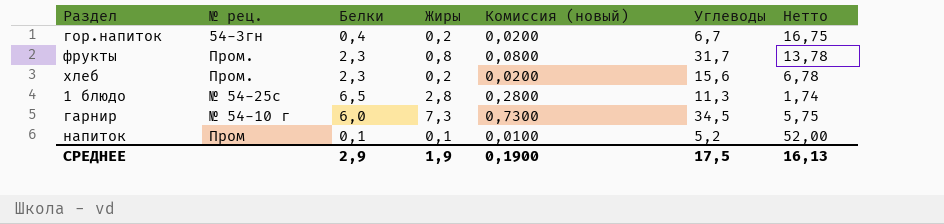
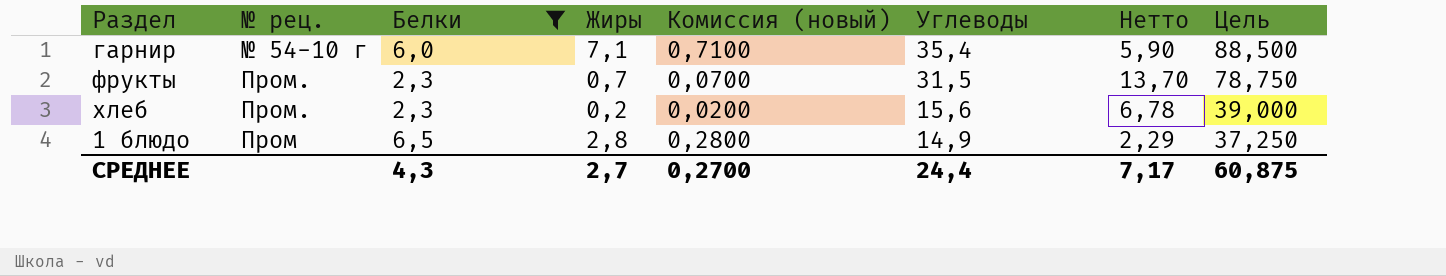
filter: none -> Белки >= 2,3
row order: none -> Углеводы descending
column Цель | formula: none -> [Углеводы] * 2,5
гарнир | Жиры: 7,3 -> 7,1
гарнир | Комиссия (новый): 0,7300 -> 0,7100
гарнир | Углеводы: 34,5 -> 35,4
гарнир | Нетто: 5,75 -> 5,90
фрукты | Жиры: 0,8 -> 0,7
фрукты | Комиссия (новый): 0,0800 -> 0,0700
фрукты | Углеводы: 31,7 -> 31,5
фрукты | Нетто: 13,78 -> 13,70
1 блюдо | № рец.: № 54-25с -> Пром
1 блюдо | Углеводы: 11,3 -> 14,9
1 блюдо | Нетто: 1,74 -> 2,29
СРЕДНЕЕ | Белки: 2,9 -> 4,3
СРЕДНЕЕ | Жиры: 1,9 -> 2,7
СРЕДНЕЕ | Комиссия (новый): 0,1900 -> 0,2700
СРЕДНЕЕ | Углеводы: 17,5 -> 24,4
СРЕДНЕЕ | Нетто: 16,13 -> 7,17

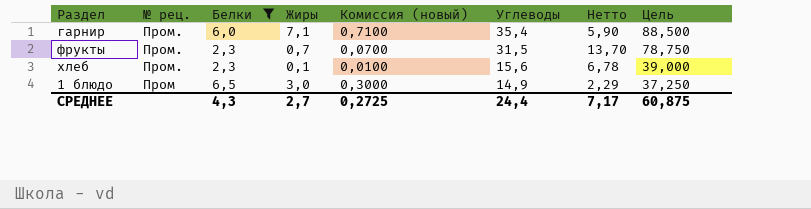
гарнир | № рец.: № 54-10 г -> Пром.
хлеб | Жиры: 0,2 -> 0,1
хлеб | Комиссия (новый): 0,0200 -> 0,0100
1 блюдо | Жиры: 2,8 -> 3,0
1 блюдо | Комиссия (новый): 0,2800 -> 0,3000
СРЕДНЕЕ | Комиссия (новый): 0,2700 -> 0,2725

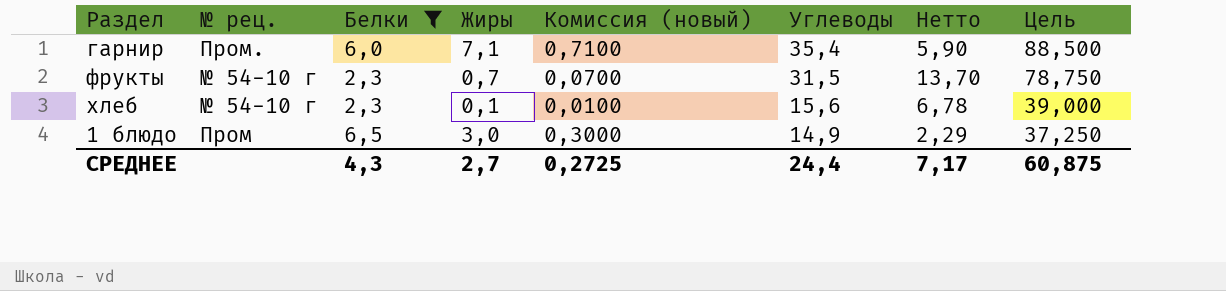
фрукты | № рец.: Пром. -> № 54-10 г
хлеб | № рец.: Пром. -> № 54-10 г

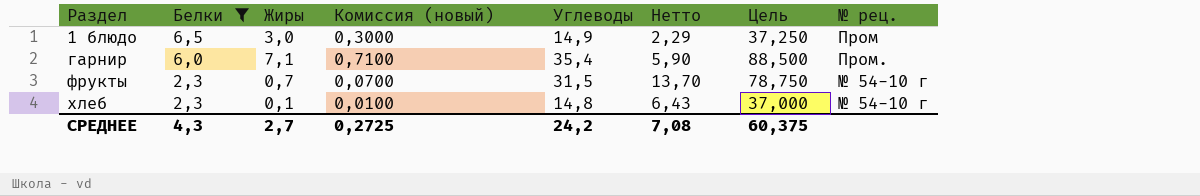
row order: Углеводы descending -> Раздел ascending
column № рец. | position: 2 -> 8
хлеб | Углеводы: 15,6 -> 14,8
хлеб | Нетто: 6,78 -> 6,43
хлеб | Цель: 39,000 -> 37,000
СРЕДНЕЕ | Углеводы: 24,4 -> 24,2
СРЕДНЕЕ | Нетто: 7,17 -> 7,08
СРЕДНЕЕ | Цель: 60,875 -> 60,375

